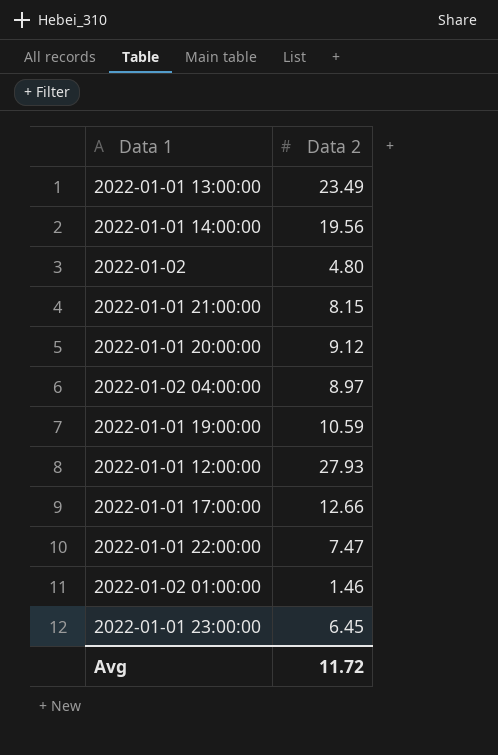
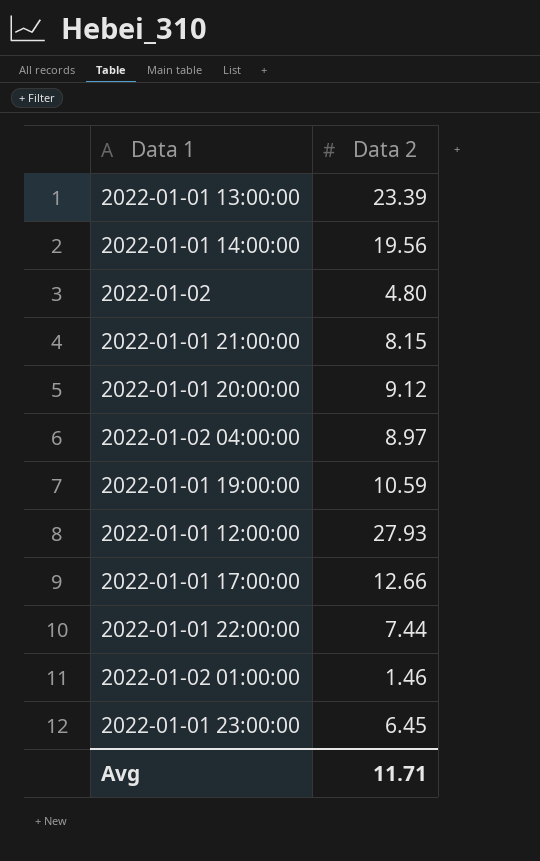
2022-01-01 13:00:00 | Data 2: 23.49 -> 23.39
2022-01-01 22:00:00 | Data 2: 7.47 -> 7.44
Avg | Data 2: 11.72 -> 11.71

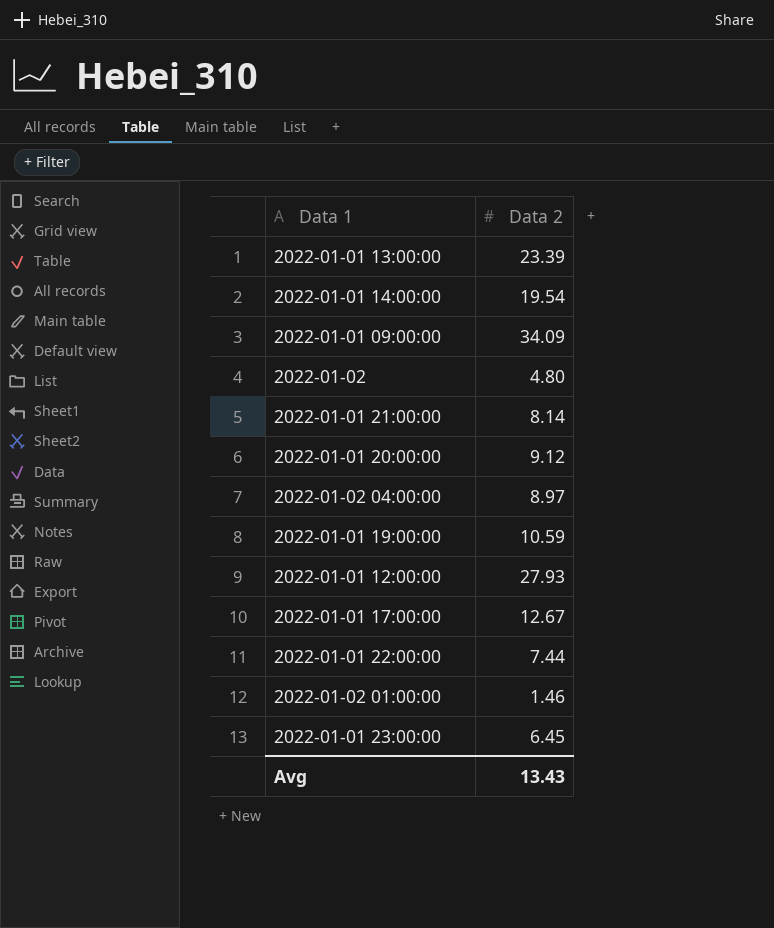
2022-01-01 14:00:00 | Data 2: 19.56 -> 19.54
row 2022-01-01 09:00:00: none -> 34.09
2022-01-01 21:00:00 | Data 2: 8.15 -> 8.14
2022-01-01 17:00:00 | Data 2: 12.66 -> 12.67
Avg | Data 2: 11.71 -> 13.43

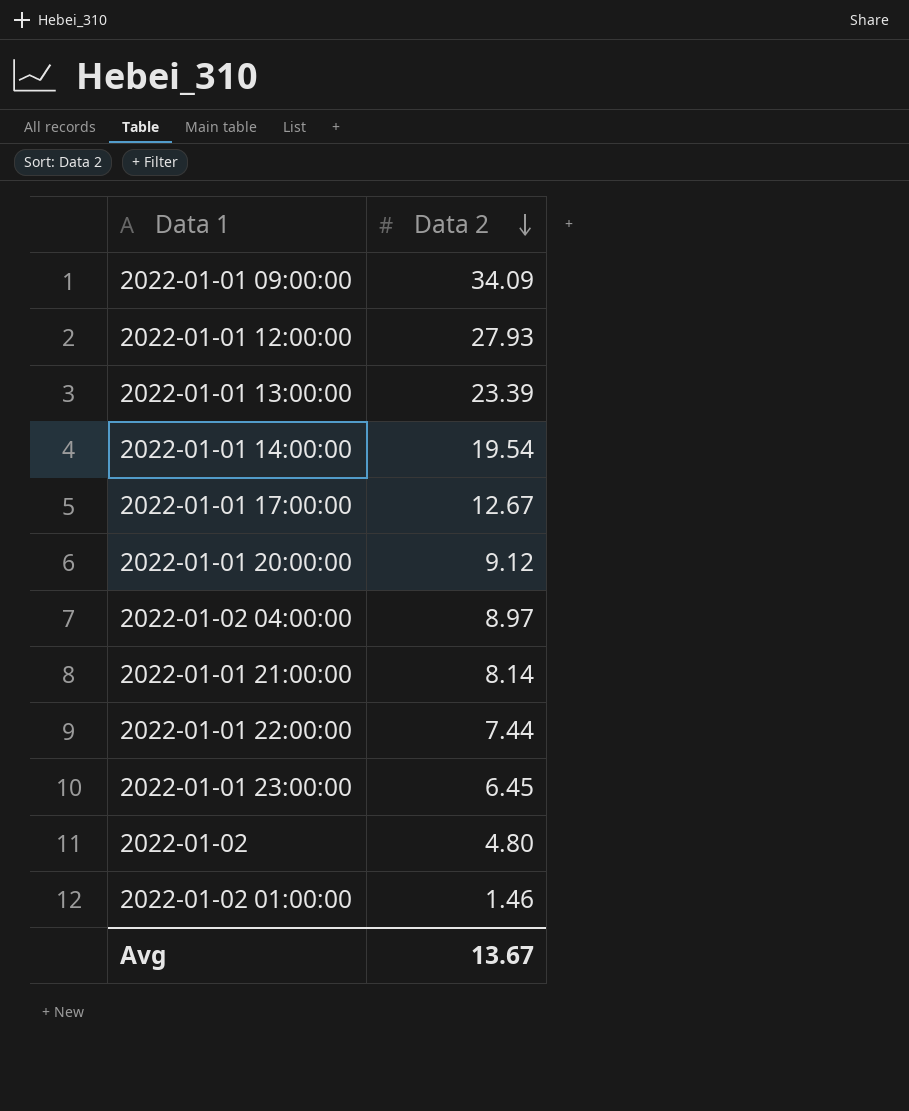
row order: none -> Data 2 descending
row 2022-01-01 19:00:00: 10.59 -> none
Avg | Data 2: 13.43 -> 13.67

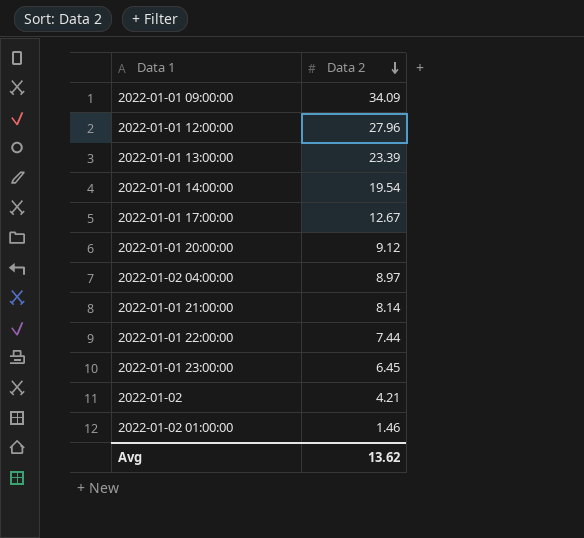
2022-01-01 12:00:00 | Data 2: 27.93 -> 27.96
2022-01-02 | Data 2: 4.80 -> 4.21
Avg | Data 2: 13.67 -> 13.62

